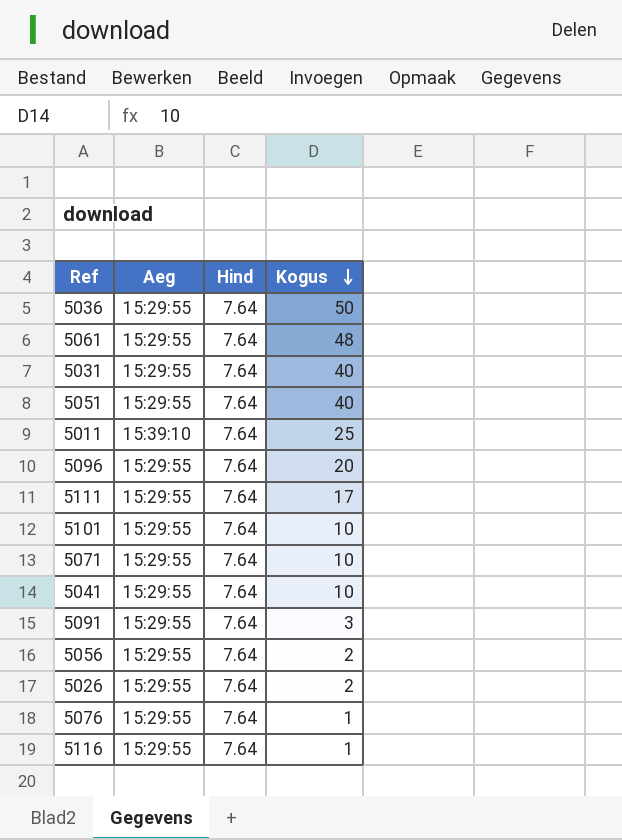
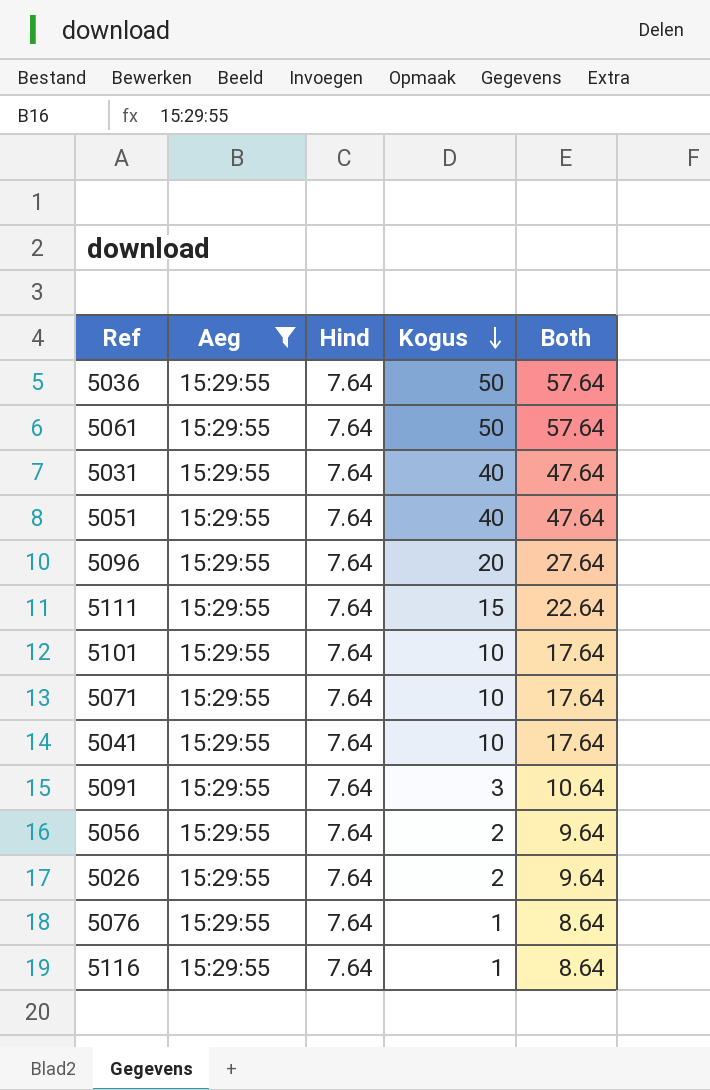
filter: none -> Aeg = 15:29:55
column Both | formula: none -> [Hind] + [Kogus]
5061 | Kogus: 48 -> 50
5111 | Kogus: 17 -> 15

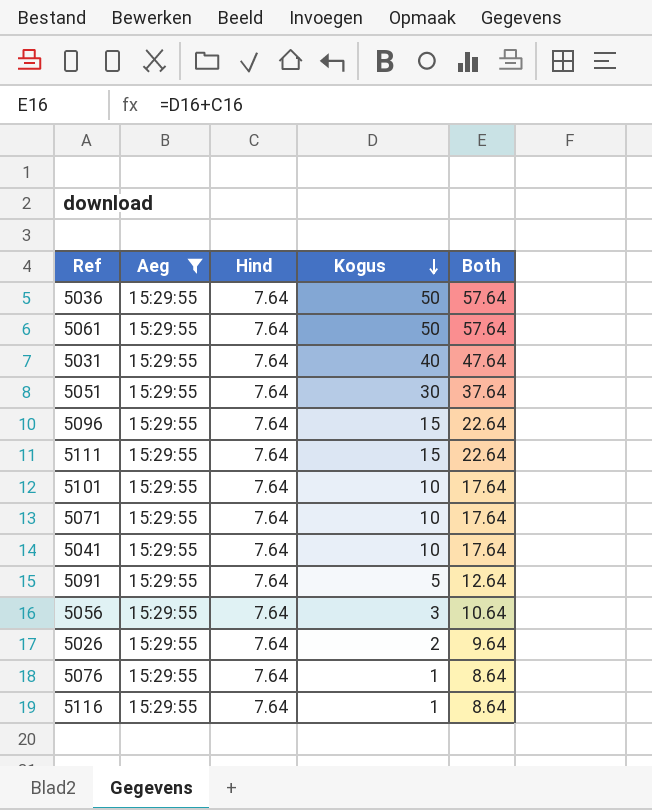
5051 | Kogus: 40 -> 30
5051 | Both: 47.64 -> 37.64
5096 | Kogus: 20 -> 15
5096 | Both: 27.64 -> 22.64
5091 | Kogus: 3 -> 5
5091 | Both: 10.64 -> 12.64
5056 | Kogus: 2 -> 3
5056 | Both: 9.64 -> 10.64

